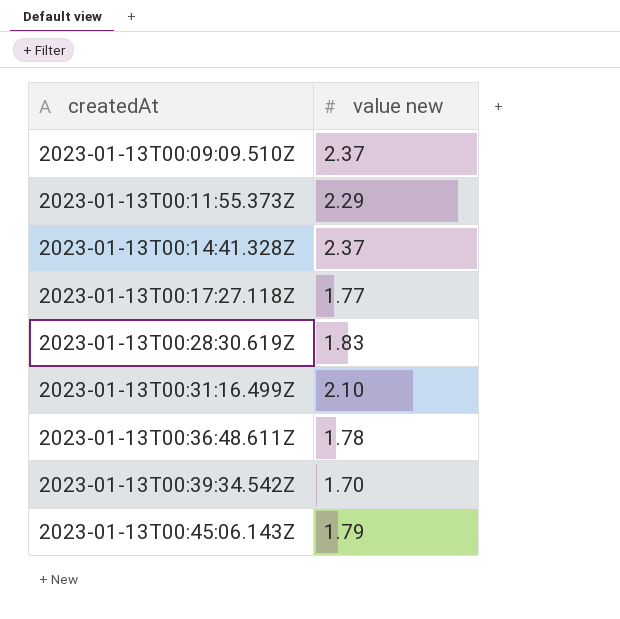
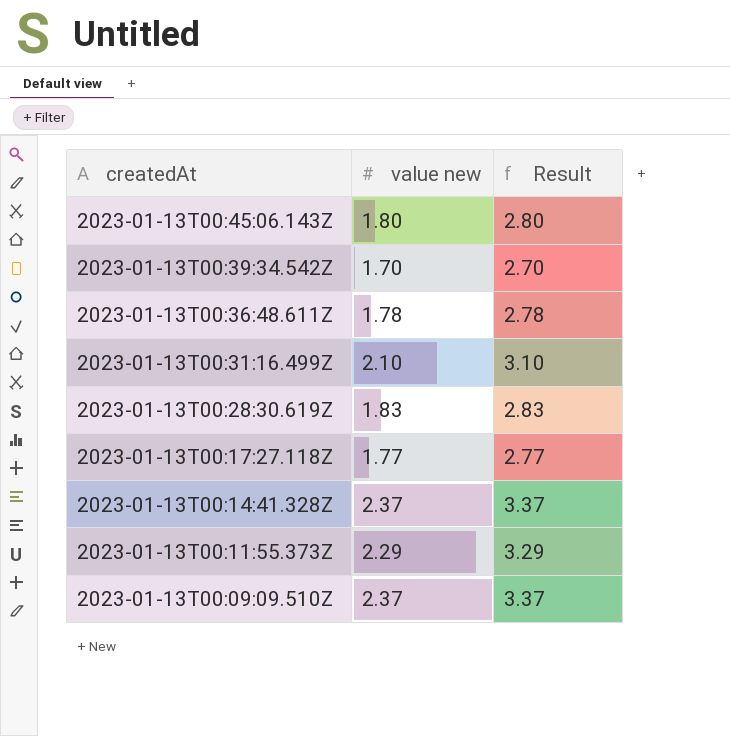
row order: createdAt ascending -> createdAt descending
column Result | formula: none -> [value new] + 1
2023-01-13T00:45:06.143Z | value new: 1.79 -> 1.80

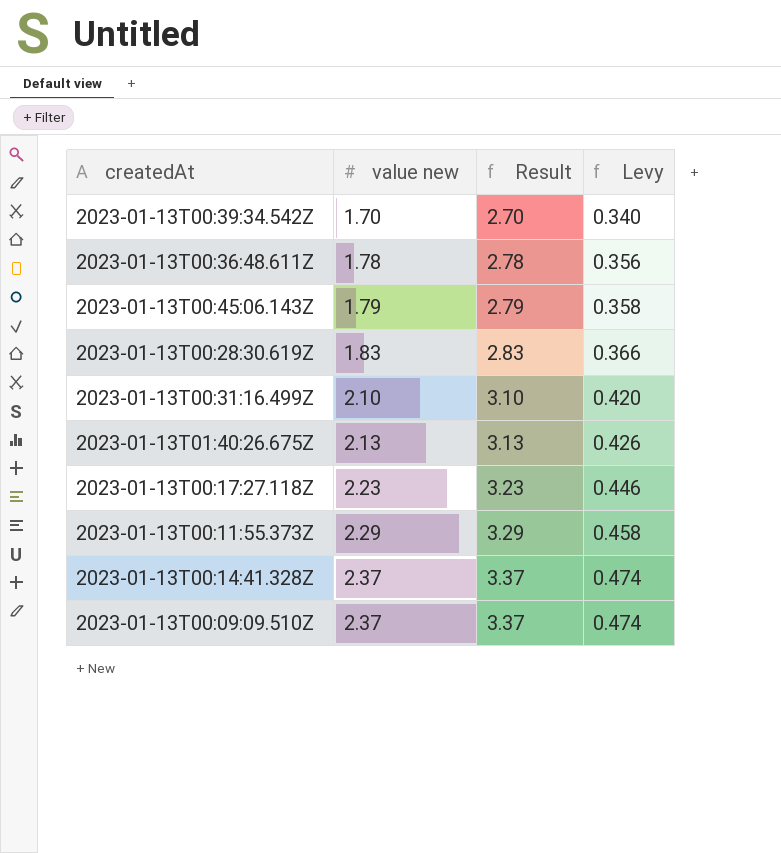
row order: createdAt descending -> value new ascending
column Levy | formula: none -> [value new] * 0.2
2023-01-13T00:45:06.143Z | value new: 1.80 -> 1.79
2023-01-13T00:45:06.143Z | Result: 2.80 -> 2.79
row 2023-01-13T01:40:26.675Z: none -> 2.13 | 3.13 | 0.426
2023-01-13T00:17:27.118Z | value new: 1.77 -> 2.23
2023-01-13T00:17:27.118Z | Result: 2.77 -> 3.23

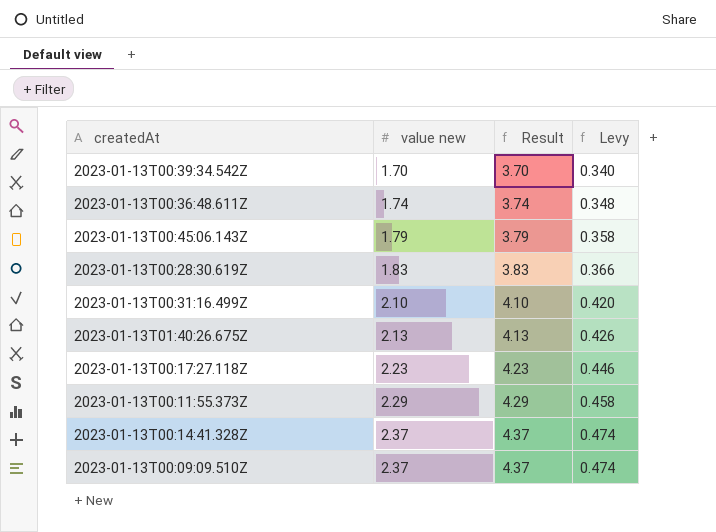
column Result | formula: [value new] + 1 -> [value new] + 2
2023-01-13T00:36:48.611Z | value new: 1.78 -> 1.74
2023-01-13T00:36:48.611Z | Levy: 0.356 -> 0.348

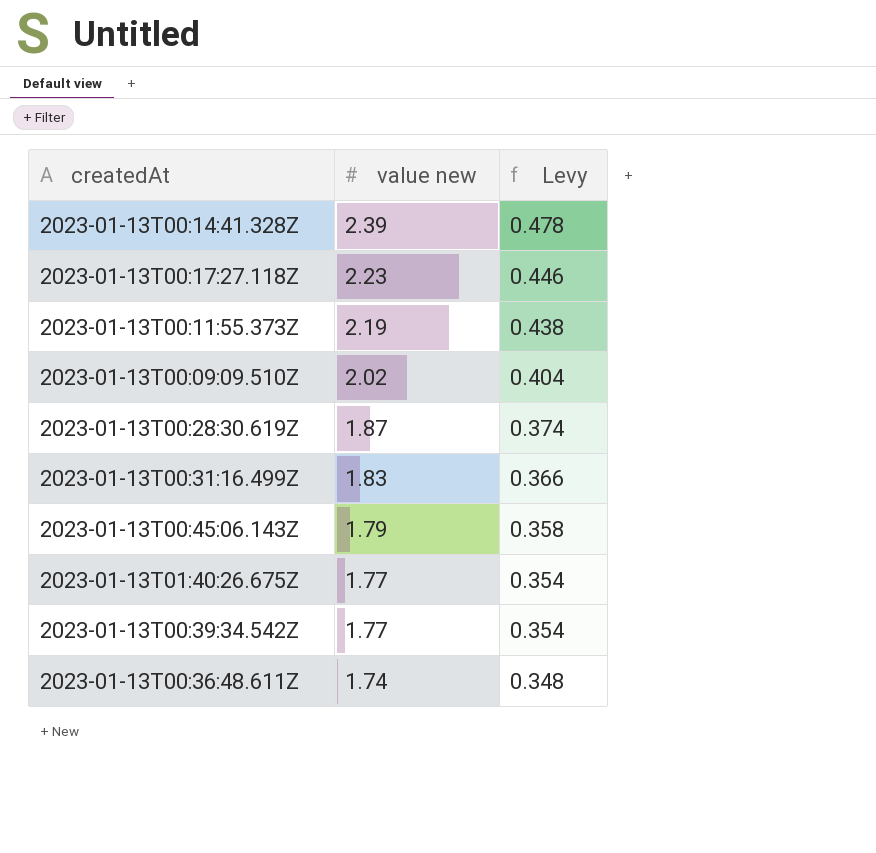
row order: value new ascending -> value new descending
column Result | formula: [value new] + 2 -> none
2023-01-13T00:14:41.328Z | value new: 2.37 -> 2.39
2023-01-13T00:14:41.328Z | Levy: 0.474 -> 0.478
2023-01-13T00:11:55.373Z | value new: 2.29 -> 2.19
2023-01-13T00:11:55.373Z | Levy: 0.458 -> 0.438
2023-01-13T00:09:09.510Z | value new: 2.37 -> 2.02
2023-01-13T00:09:09.510Z | Levy: 0.474 -> 0.404
2023-01-13T00:28:30.619Z | value new: 1.83 -> 1.87
2023-01-13T00:28:30.619Z | Levy: 0.366 -> 0.374
2023-01-13T00:31:16.499Z | value new: 2.10 -> 1.83
2023-01-13T00:31:16.499Z | Levy: 0.420 -> 0.366
2023-01-13T01:40:26.675Z | value new: 2.13 -> 1.77
2023-01-13T01:40:26.675Z | Levy: 0.426 -> 0.354
2023-01-13T00:39:34.542Z | value new: 1.70 -> 1.77
2023-01-13T00:39:34.542Z | Levy: 0.340 -> 0.354

